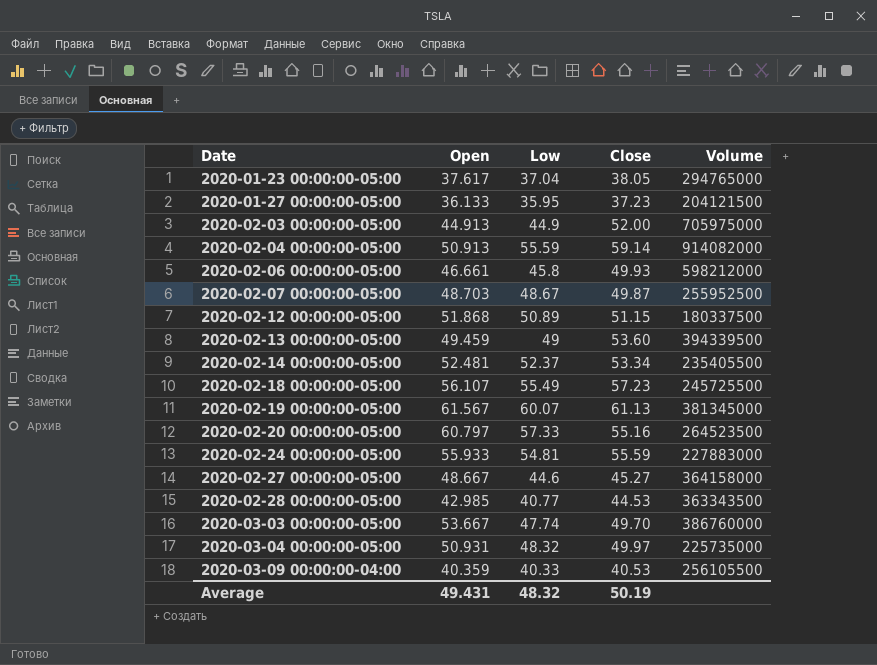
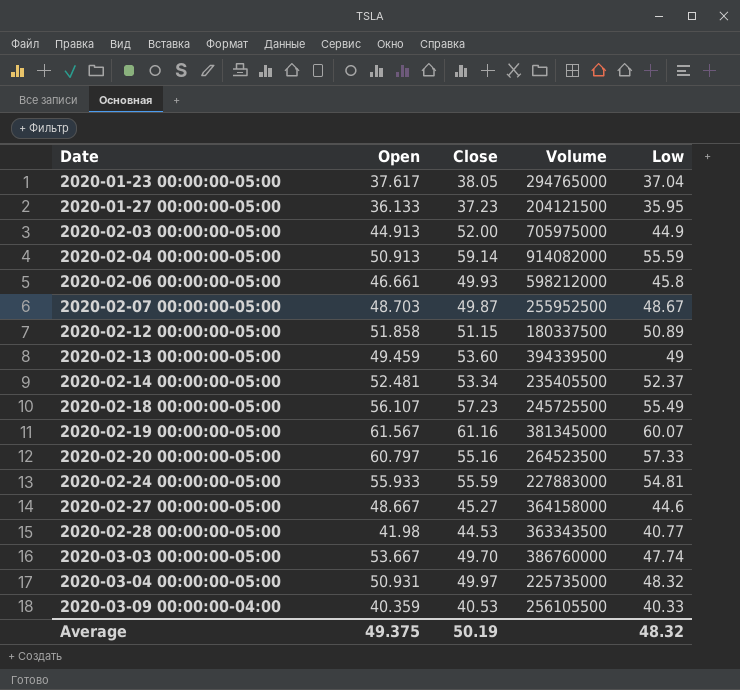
column Low | position: 3 -> 5
2020-02-12 00:00:00-05:00 | Open: 51.868 -> 51.858
2020-02-19 00:00:00-05:00 | Close: 61.13 -> 61.16
2020-02-28 00:00:00-05:00 | Open: 42.985 -> 41.98
Average | Open: 49.431 -> 49.375

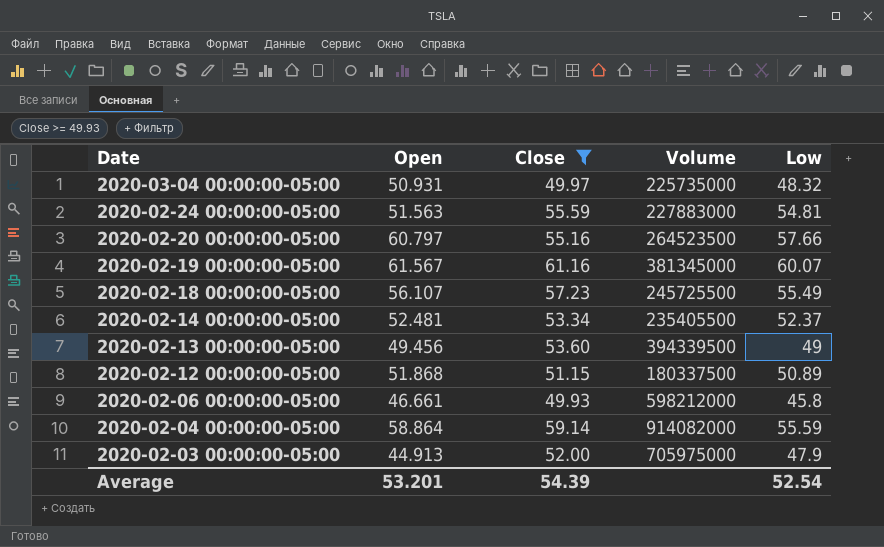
filter: none -> Close >= 49.93
row order: Date ascending -> Date descending
2020-02-24 00:00:00-05:00 | Open: 55.933 -> 51.563
2020-02-20 00:00:00-05:00 | Low: 57.33 -> 57.66
2020-02-13 00:00:00-05:00 | Open: 49.459 -> 49.456
2020-02-12 00:00:00-05:00 | Open: 51.858 -> 51.868
2020-02-04 00:00:00-05:00 | Open: 50.913 -> 58.864
2020-02-03 00:00:00-05:00 | Low: 44.9 -> 47.9
Average | Open: 49.375 -> 53.201
Average | Close: 50.19 -> 54.39
Average | Low: 48.32 -> 52.54

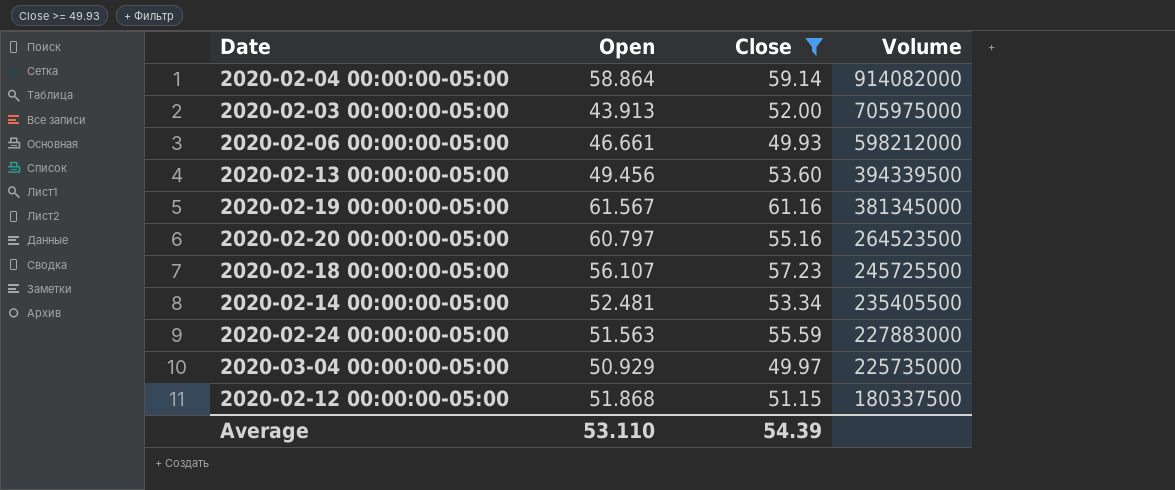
row order: Date descending -> Volume descending
column Low | position: 5 -> none
2020-02-03 00:00:00-05:00 | Open: 44.913 -> 43.913
2020-03-04 00:00:00-05:00 | Open: 50.931 -> 50.929
Average | Open: 53.201 -> 53.110

